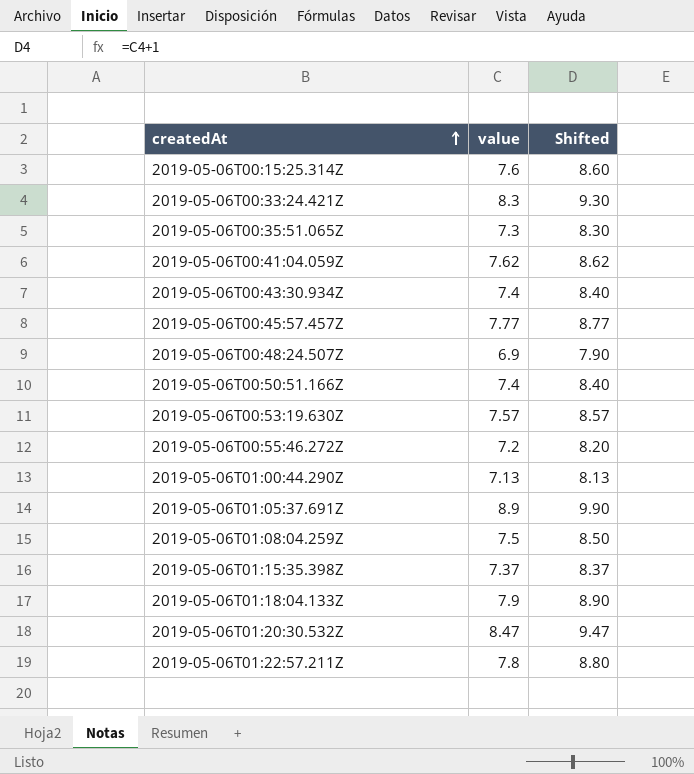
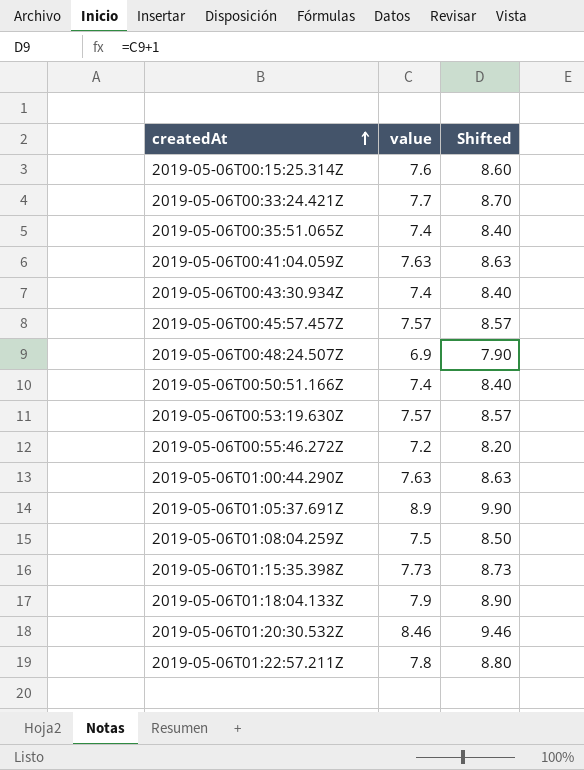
2019-05-06T00:33:24.421Z | value: 8.3 -> 7.7
2019-05-06T00:33:24.421Z | Shifted: 9.30 -> 8.70
2019-05-06T00:35:51.065Z | value: 7.3 -> 7.4
2019-05-06T00:35:51.065Z | Shifted: 8.30 -> 8.40
2019-05-06T00:41:04.059Z | value: 7.62 -> 7.63
2019-05-06T00:41:04.059Z | Shifted: 8.62 -> 8.63
2019-05-06T00:45:57.457Z | value: 7.77 -> 7.57
2019-05-06T00:45:57.457Z | Shifted: 8.77 -> 8.57
2019-05-06T01:00:44.290Z | value: 7.13 -> 7.63
2019-05-06T01:00:44.290Z | Shifted: 8.13 -> 8.63
2019-05-06T01:15:35.398Z | value: 7.37 -> 7.73
2019-05-06T01:15:35.398Z | Shifted: 8.37 -> 8.73
2019-05-06T01:20:30.532Z | value: 8.47 -> 8.46
2019-05-06T01:20:30.532Z | Shifted: 9.47 -> 9.46

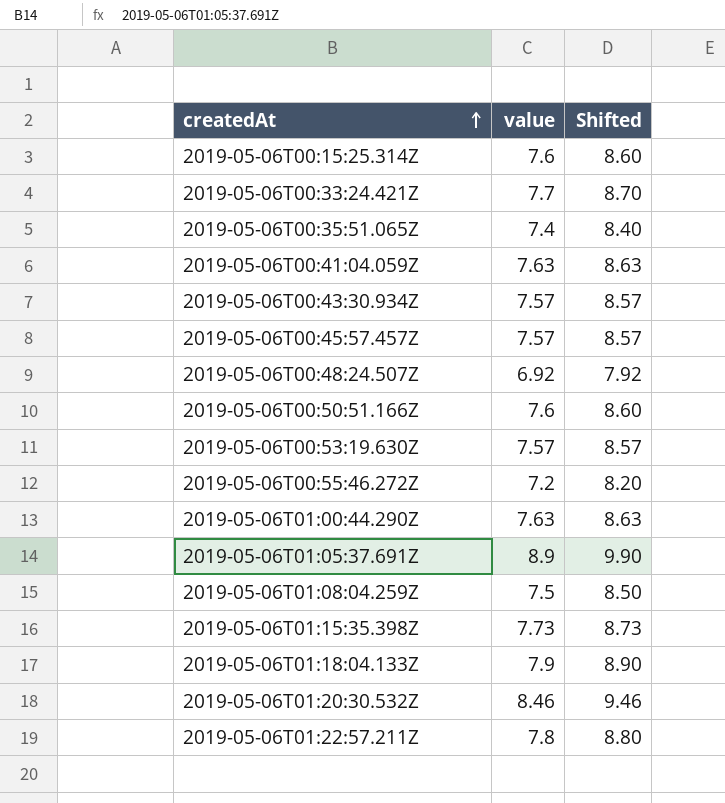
2019-05-06T00:43:30.934Z | value: 7.4 -> 7.57
2019-05-06T00:43:30.934Z | Shifted: 8.40 -> 8.57
2019-05-06T00:48:24.507Z | value: 6.9 -> 6.92
2019-05-06T00:48:24.507Z | Shifted: 7.90 -> 7.92
2019-05-06T00:50:51.166Z | value: 7.4 -> 7.6
2019-05-06T00:50:51.166Z | Shifted: 8.40 -> 8.60

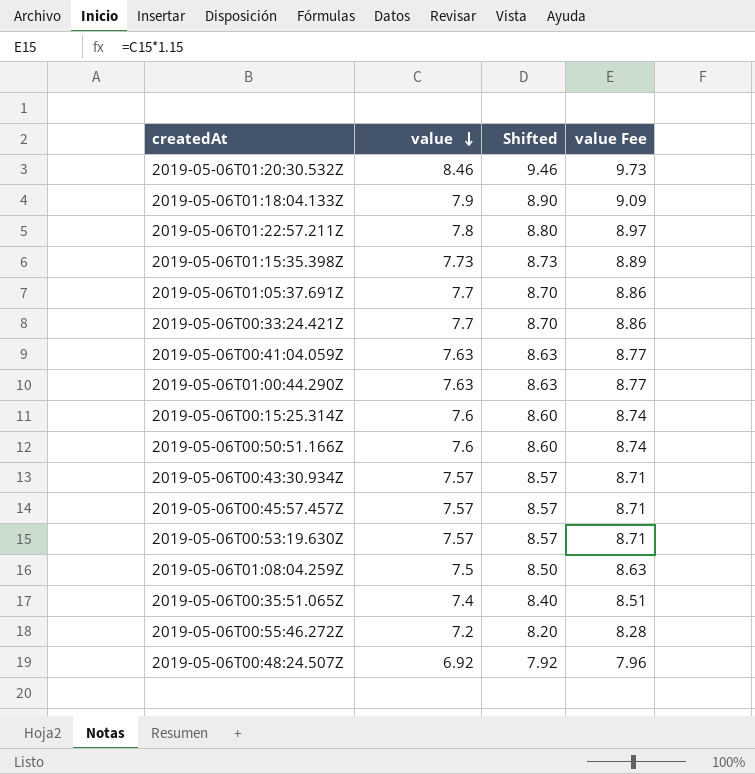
row order: createdAt ascending -> value descending
column value Fee | formula: none -> [value] * 1.15
2019-05-06T01:05:37.691Z | value: 8.9 -> 7.7
2019-05-06T01:05:37.691Z | Shifted: 9.90 -> 8.70

